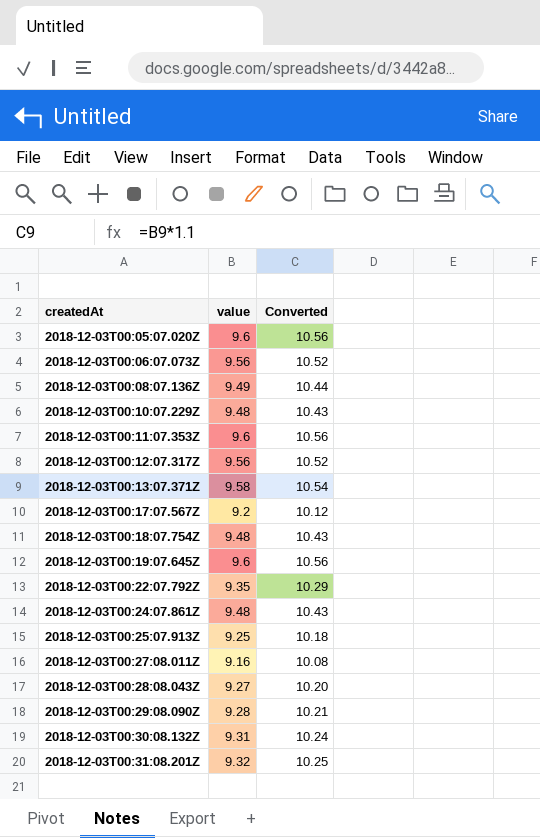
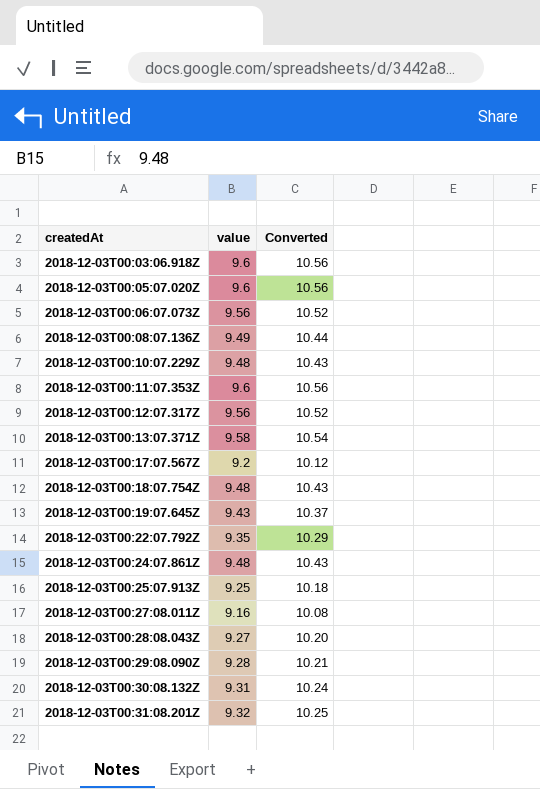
row 2018-12-03T00:03:06.918Z: none -> 9.6 | 10.56
2018-12-03T00:19:07.645Z | value: 9.6 -> 9.43
2018-12-03T00:19:07.645Z | Converted: 10.56 -> 10.37

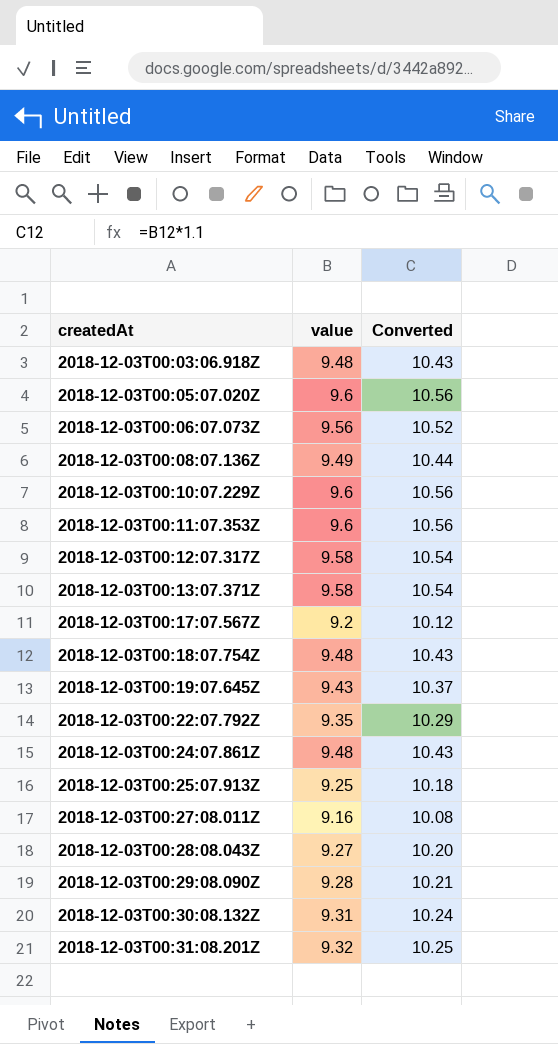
2018-12-03T00:03:06.918Z | value: 9.6 -> 9.48
2018-12-03T00:03:06.918Z | Converted: 10.56 -> 10.43
2018-12-03T00:10:07.229Z | value: 9.48 -> 9.6
2018-12-03T00:10:07.229Z | Converted: 10.43 -> 10.56
2018-12-03T00:12:07.317Z | value: 9.56 -> 9.58
2018-12-03T00:12:07.317Z | Converted: 10.52 -> 10.54

